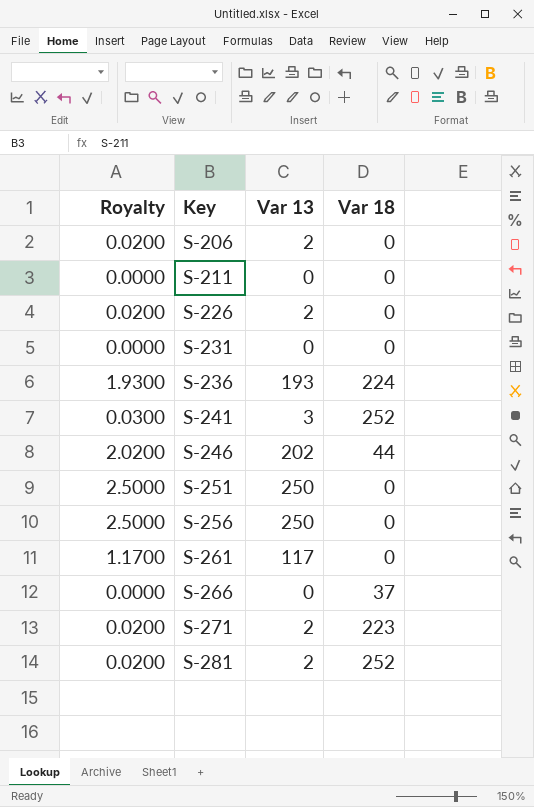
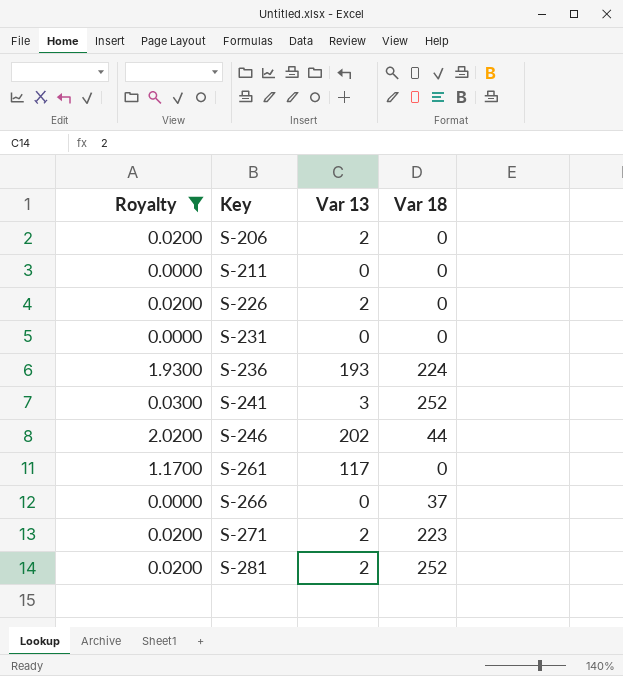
filter: none -> Royalty != 2.5000

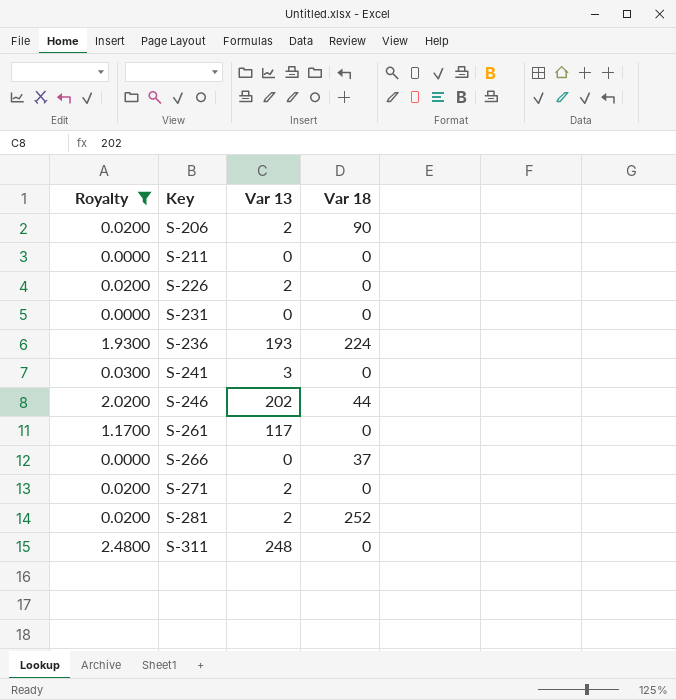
S-206 | Var 18: 0 -> 90
S-241 | Var 18: 252 -> 0
S-271 | Var 18: 223 -> 0
row S-311: none -> 2.4800 | 248 | 0

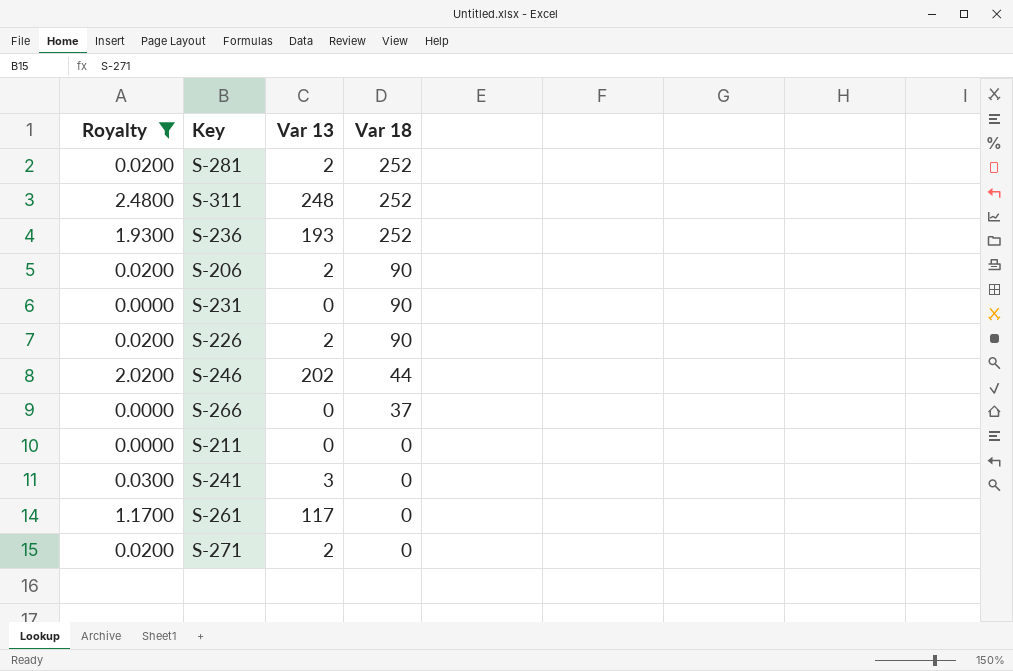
row order: Key ascending -> Var 18 descending
S-311 | Var 18: 0 -> 252
S-236 | Var 18: 224 -> 252
S-231 | Var 18: 0 -> 90
S-226 | Var 18: 0 -> 90

